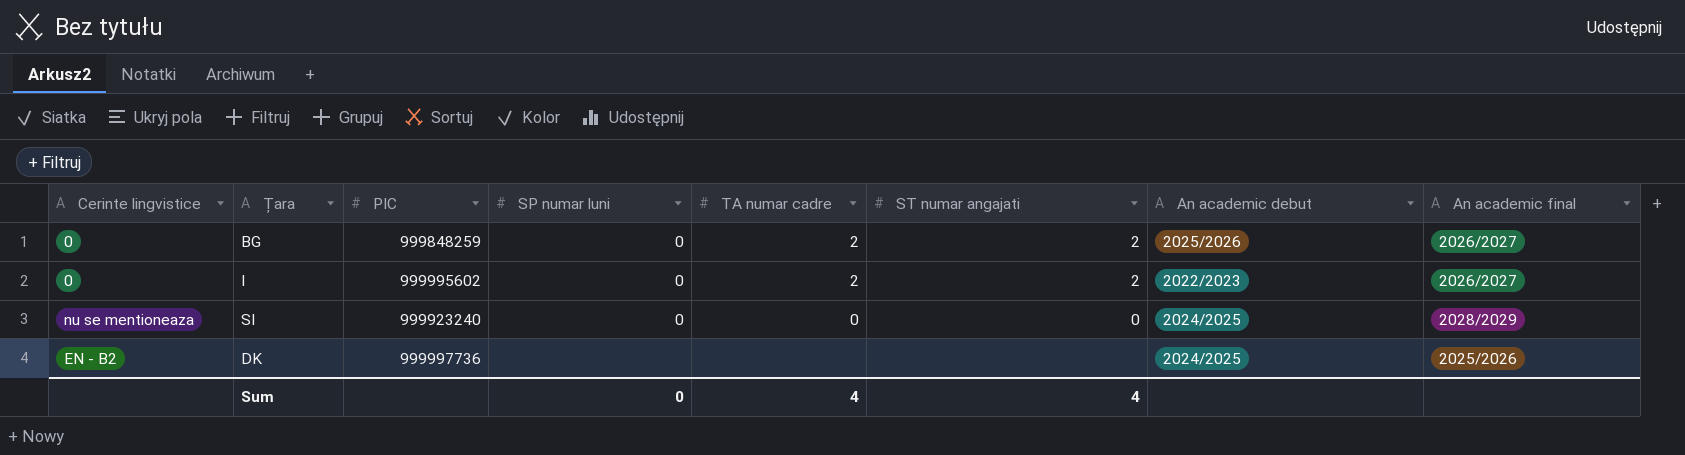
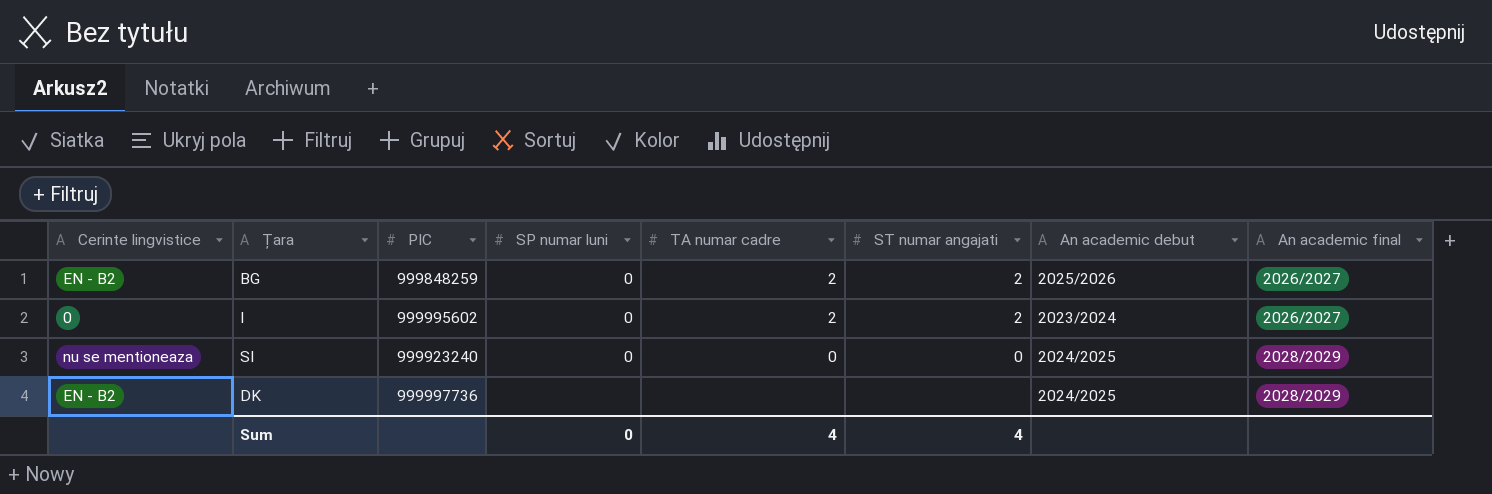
BG | Cerinte lingvistice: 0 -> EN - B2
I | An academic debut: 2022/2023 -> 2023/2024
DK | An academic final: 2025/2026 -> 2028/2029

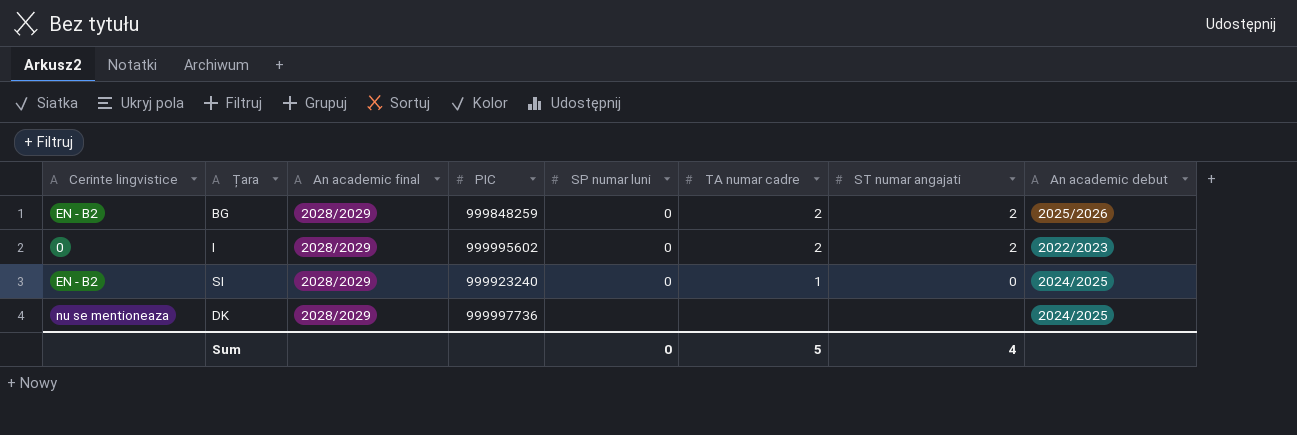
column An academic final | position: 8 -> 3
BG | An academic final: 2026/2027 -> 2028/2029
I | An academic final: 2026/2027 -> 2028/2029
I | An academic debut: 2023/2024 -> 2022/2023
SI | Cerinte lingvistice: nu se mentioneaza -> EN - B2
SI | TA numar cadre: 0 -> 1
DK | Cerinte lingvistice: EN - B2 -> nu se mentioneaza
Sum | TA numar cadre: 4 -> 5

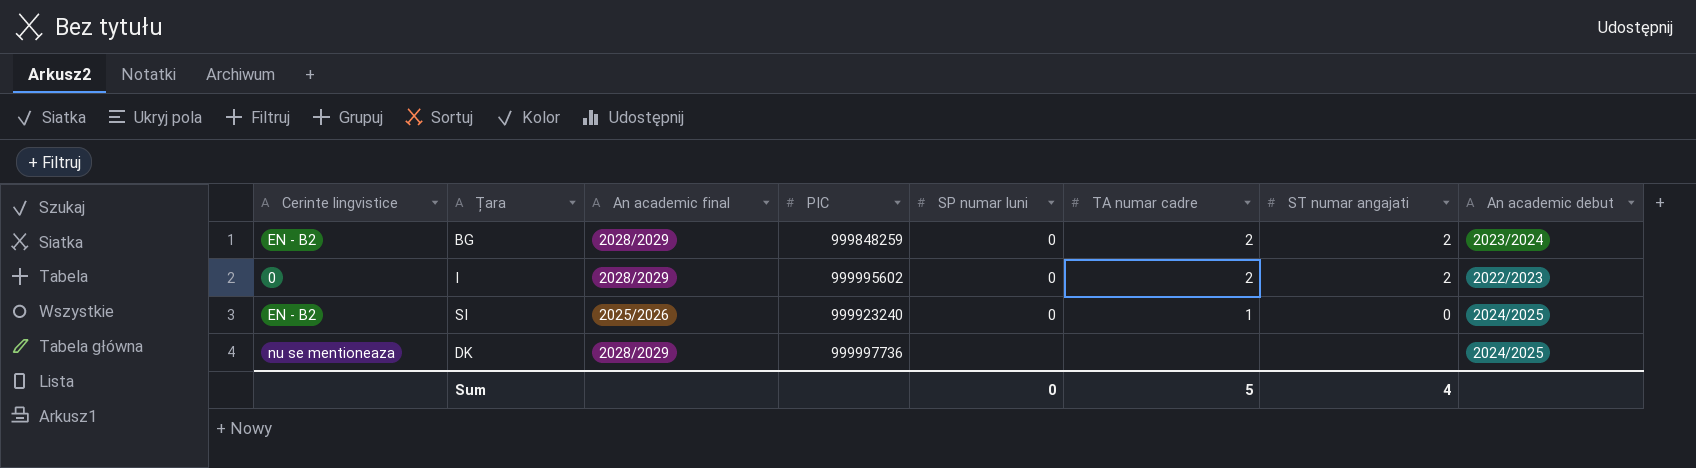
BG | An academic debut: 2025/2026 -> 2023/2024
SI | An academic final: 2028/2029 -> 2025/2026

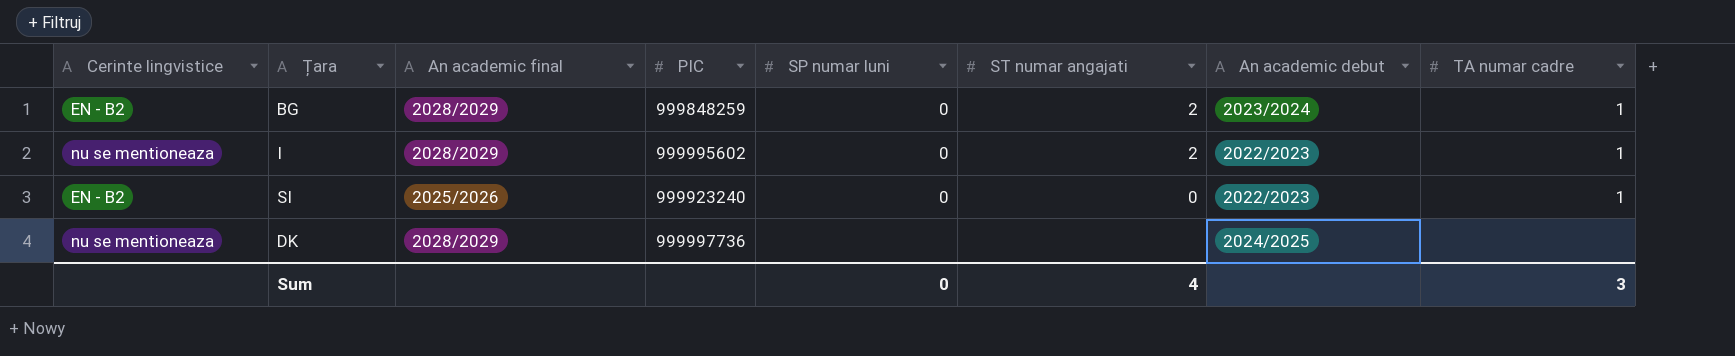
column TA numar cadre | position: 6 -> 8
BG | TA numar cadre: 2 -> 1
I | Cerinte lingvistice: 0 -> nu se mentioneaza
I | TA numar cadre: 2 -> 1
SI | An academic debut: 2024/2025 -> 2022/2023
Sum | TA numar cadre: 5 -> 3

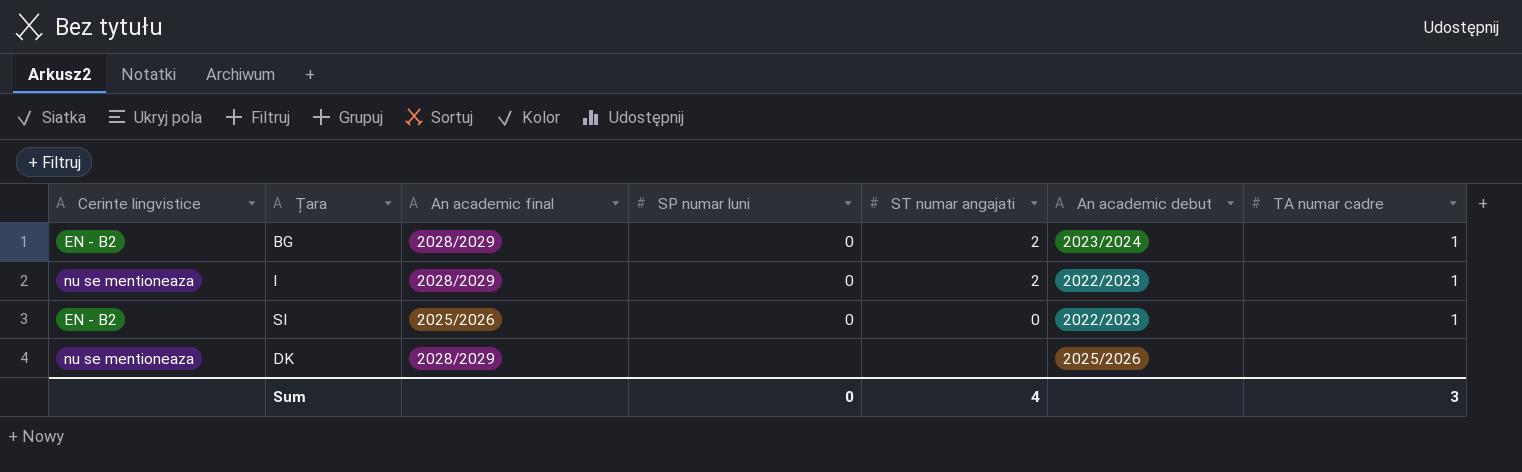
column PIC | position: 4 -> none
DK | An academic debut: 2024/2025 -> 2025/2026

